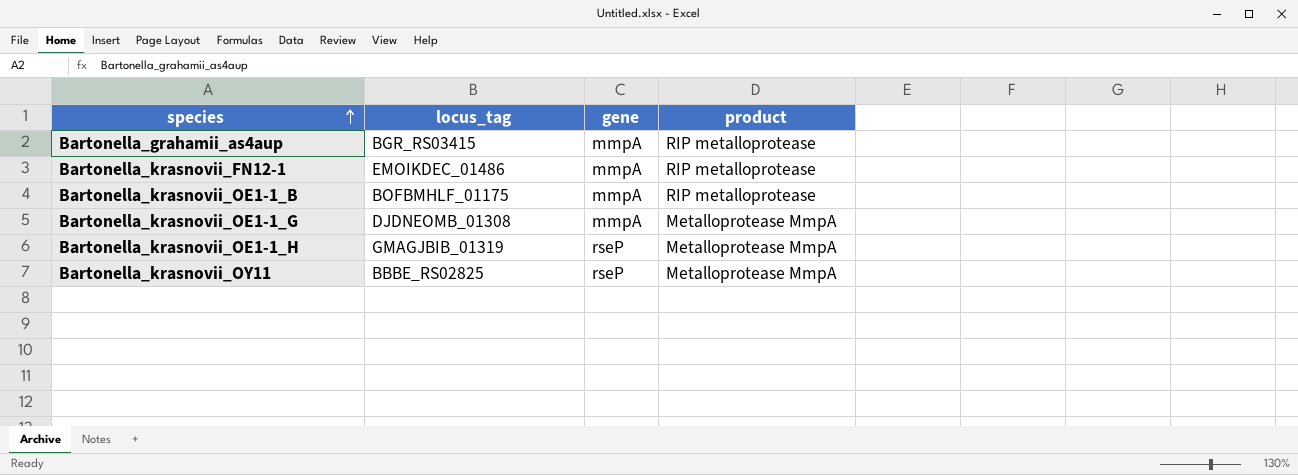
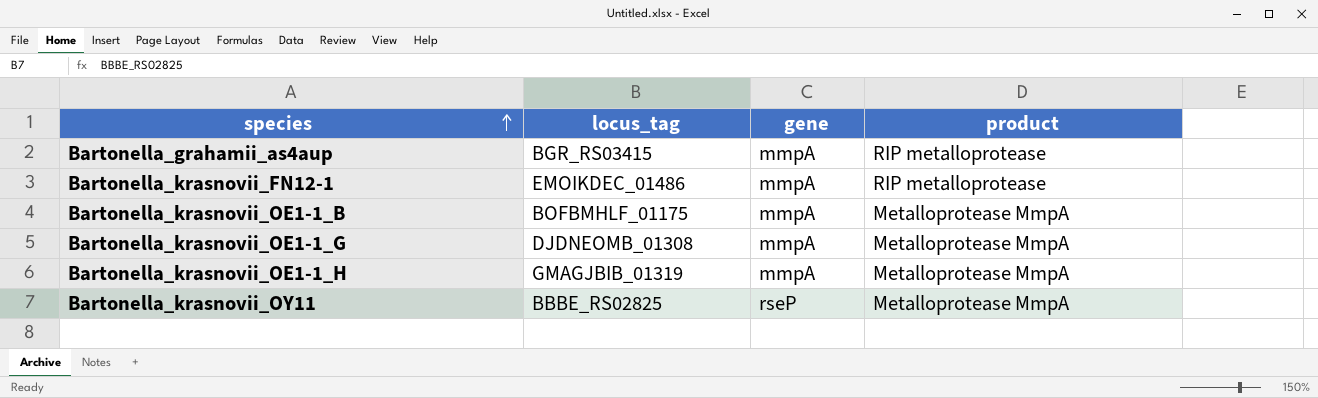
Bartonella_krasnovii_OE1-1_B | product: RIP metalloprotease -> Metalloprotease MmpA
Bartonella_krasnovii_OE1-1_H | gene: rseP -> mmpA

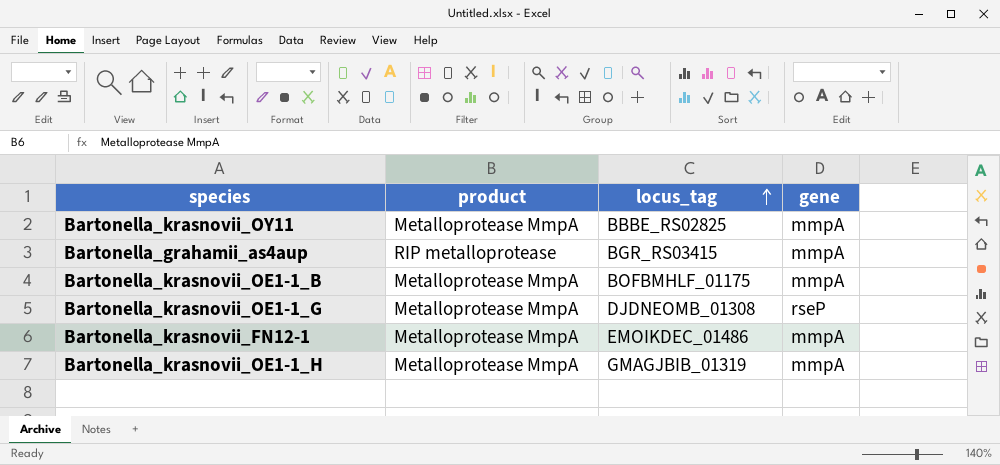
row order: species ascending -> locus_tag ascending
column product | position: 4 -> 2
Bartonella_krasnovii_OY11 | gene: rseP -> mmpA
Bartonella_krasnovii_OE1-1_G | gene: mmpA -> rseP
Bartonella_krasnovii_FN12-1 | product: RIP metalloprotease -> Metalloprotease MmpA

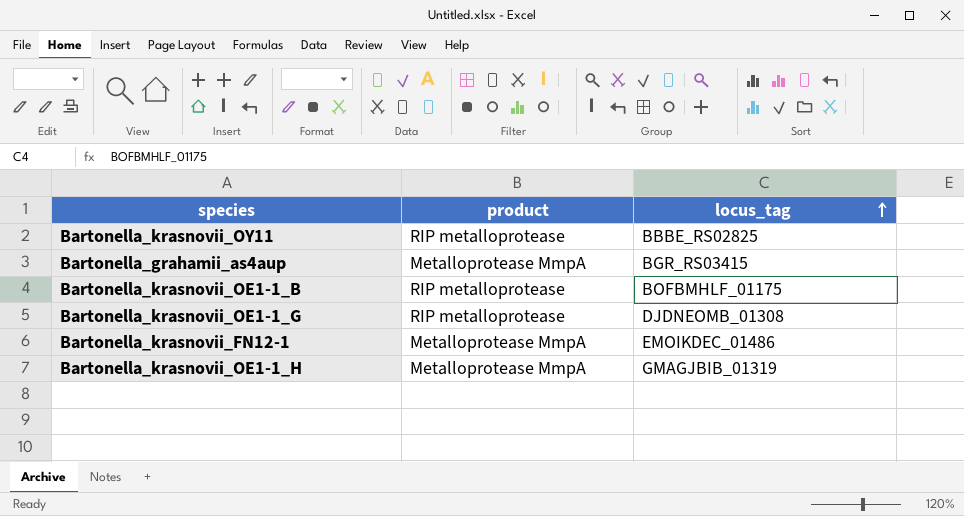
column gene | position: 4 -> none
Bartonella_krasnovii_OY11 | product: Metalloprotease MmpA -> RIP metalloprotease
Bartonella_grahamii_as4aup | product: RIP metalloprotease -> Metalloprotease MmpA
Bartonella_krasnovii_OE1-1_B | product: Metalloprotease MmpA -> RIP metalloprotease
Bartonella_krasnovii_OE1-1_G | product: Metalloprotease MmpA -> RIP metalloprotease

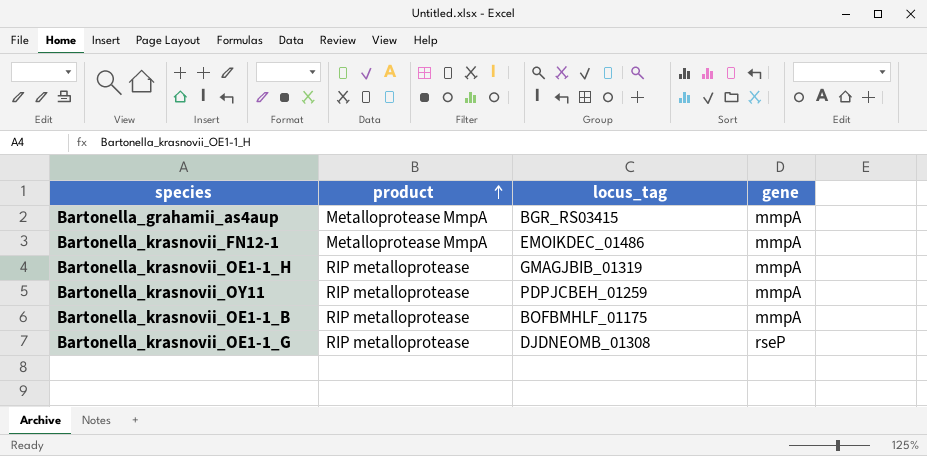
row order: locus_tag ascending -> product ascending
column gene | position: none -> 4
Bartonella_krasnovii_OE1-1_H | product: Metalloprotease MmpA -> RIP metalloprotease
Bartonella_krasnovii_OY11 | locus_tag: BBBE_RS02825 -> PDPJCBEH_01259

